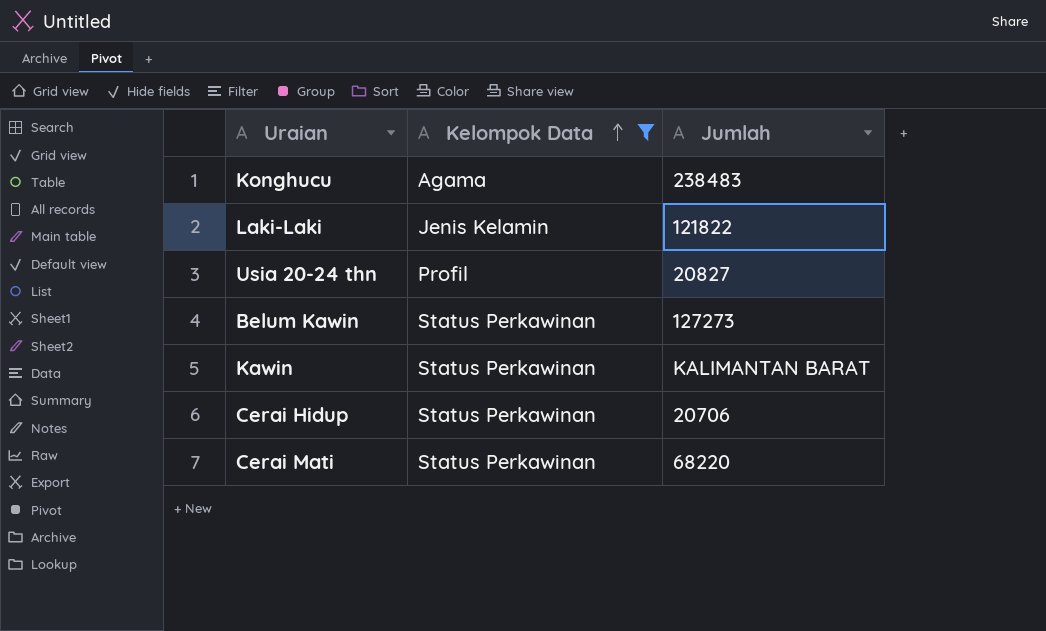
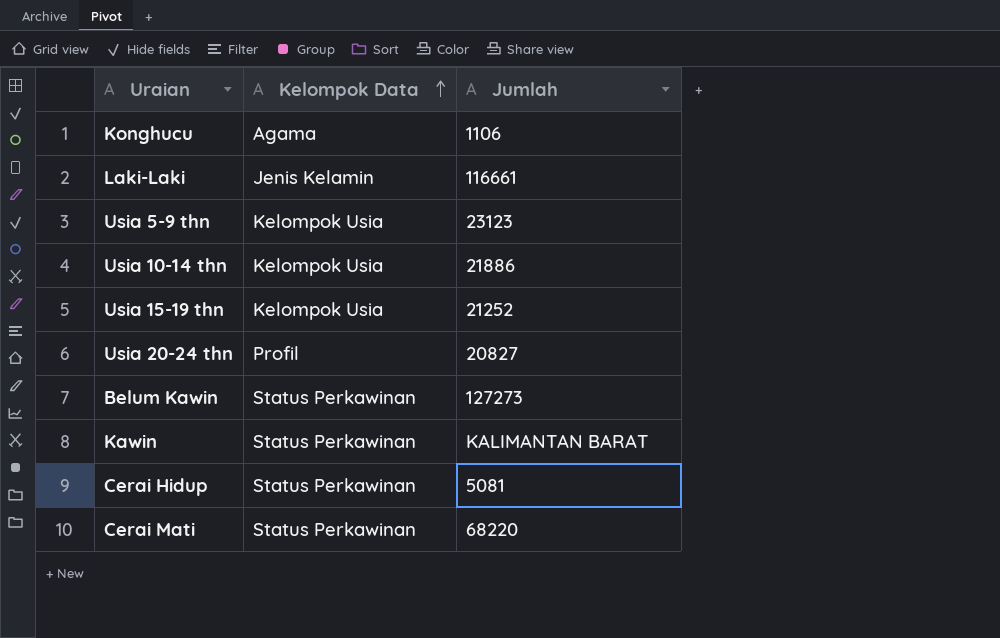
filter: Kelompok Data != Kelompok Usia -> none
Konghucu | Jumlah: 238483 -> 1106
Laki-Laki | Jumlah: 121822 -> 116661
Cerai Hidup | Jumlah: 20706 -> 5081

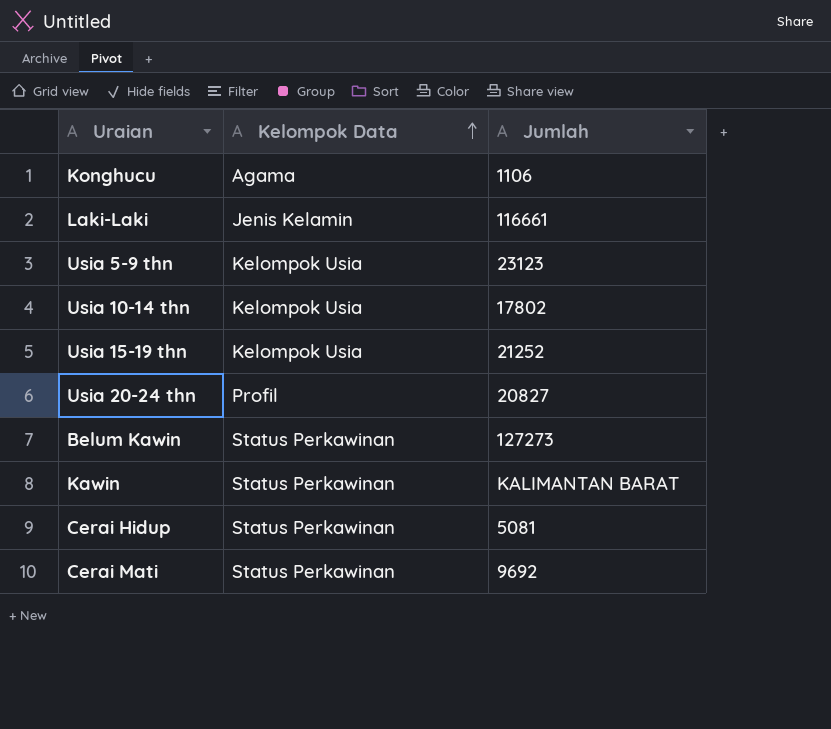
Usia 10-14 thn | Jumlah: 21886 -> 17802
Cerai Mati | Jumlah: 68220 -> 9692

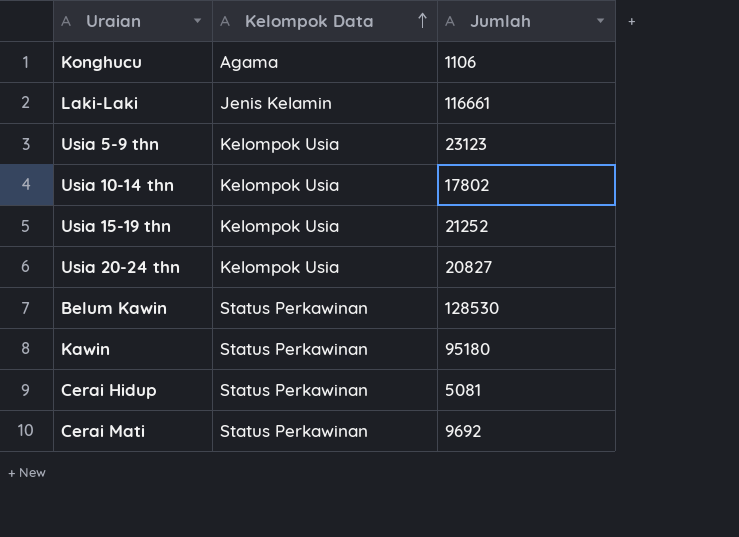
Usia 20-24 thn | Kelompok Data: Profil -> Kelompok Usia
Belum Kawin | Jumlah: 127273 -> 128530
Kawin | Jumlah: KALIMANTAN BARAT -> 95180

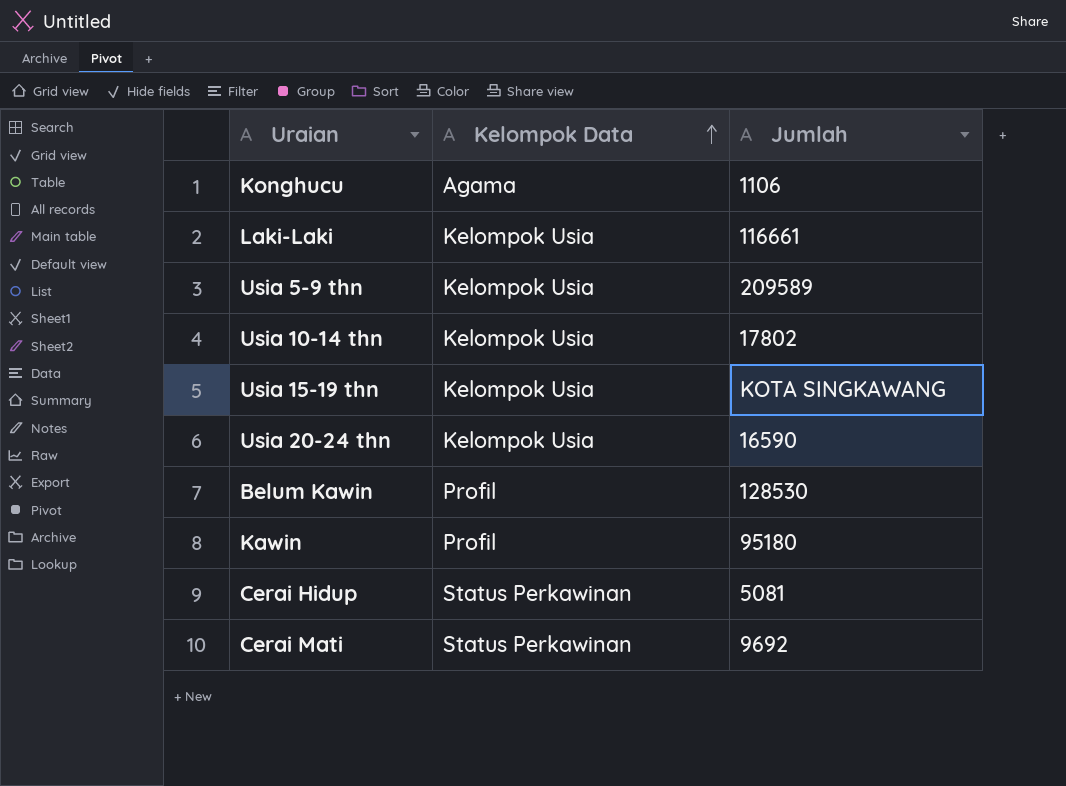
Laki-Laki | Kelompok Data: Jenis Kelamin -> Kelompok Usia
Usia 5-9 thn | Jumlah: 23123 -> 209589
Usia 15-19 thn | Jumlah: 21252 -> KOTA SINGKAWANG
Usia 20-24 thn | Jumlah: 20827 -> 16590
Belum Kawin | Kelompok Data: Status Perkawinan -> Profil
Kawin | Kelompok Data: Status Perkawinan -> Profil

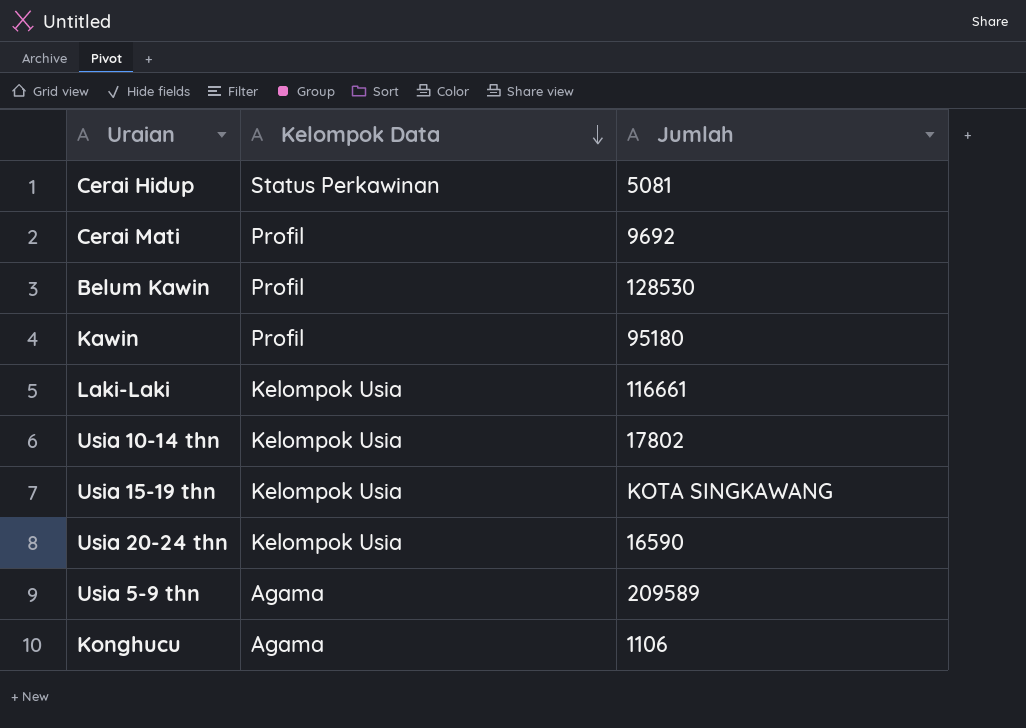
row order: Kelompok Data ascending -> Kelompok Data descending
Cerai Mati | Kelompok Data: Status Perkawinan -> Profil
Usia 5-9 thn | Kelompok Data: Kelompok Usia -> Agama

